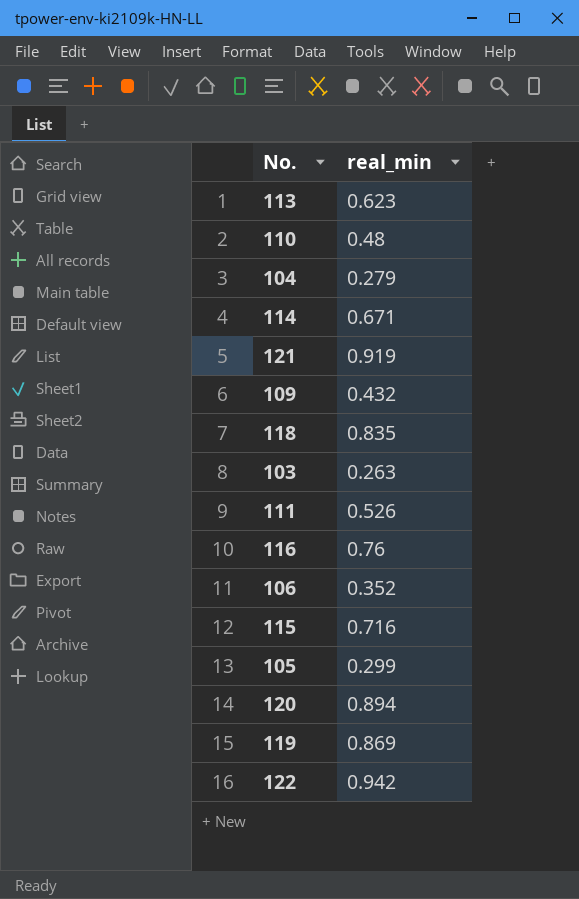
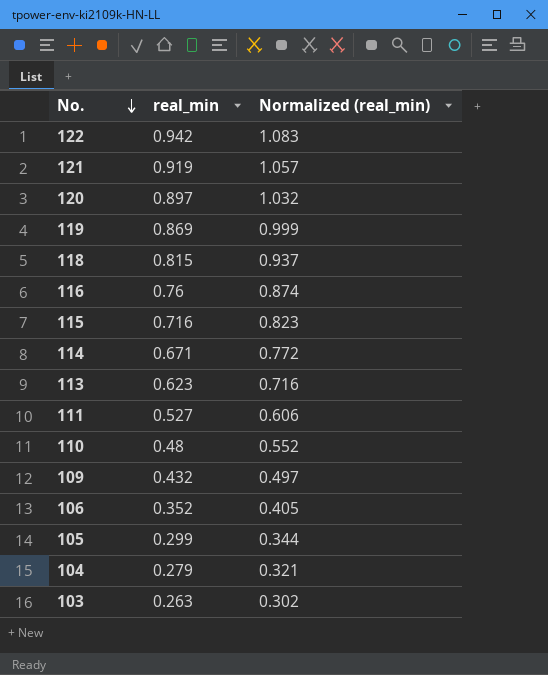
row order: none -> No. descending
column Normalized (real_min) | formula: none -> [real_min] * 1.15
120 | real_min: 0.894 -> 0.897
118 | real_min: 0.835 -> 0.815
111 | real_min: 0.526 -> 0.527

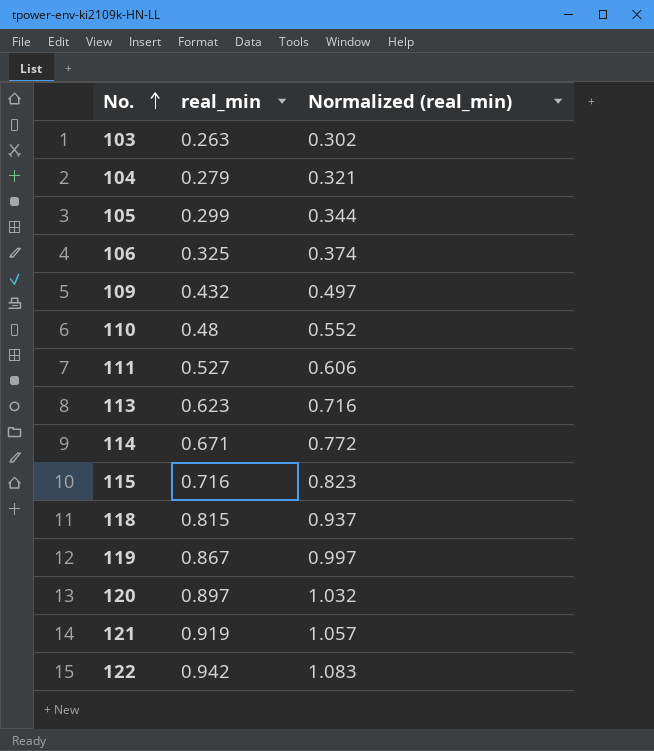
row order: No. descending -> No. ascending
row 116: 0.76 | 0.874 -> none
106 | real_min: 0.352 -> 0.325
106 | Normalized (real_min): 0.405 -> 0.374
119 | real_min: 0.869 -> 0.867
119 | Normalized (real_min): 0.999 -> 0.997

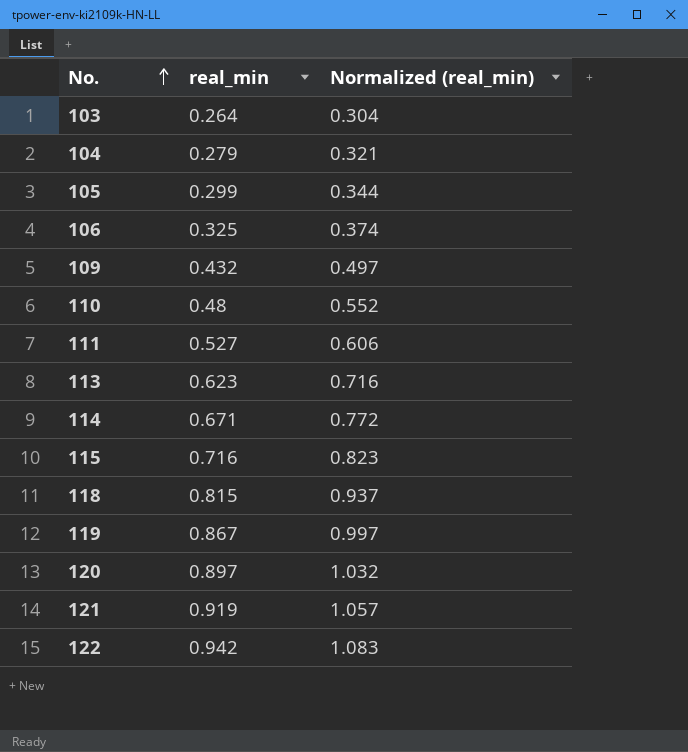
103 | real_min: 0.263 -> 0.264
103 | Normalized (real_min): 0.302 -> 0.304

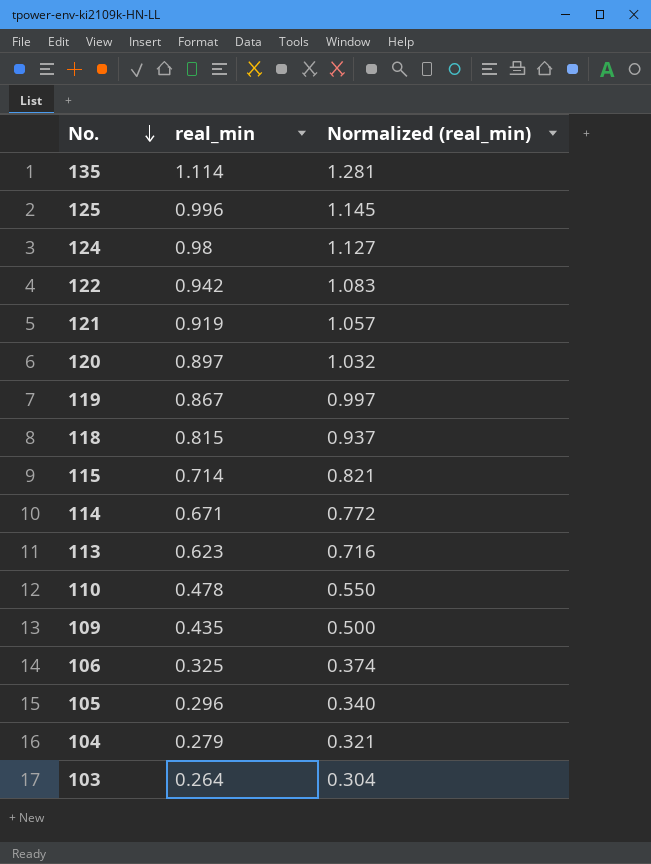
row order: No. ascending -> No. descending
row 111: 0.527 | 0.606 -> none
row 135: none -> 1.114 | 1.281
row 125: none -> 0.996 | 1.145
row 124: none -> 0.98 | 1.127
115 | real_min: 0.716 -> 0.714
115 | Normalized (real_min): 0.823 -> 0.821
110 | real_min: 0.48 -> 0.478
110 | Normalized (real_min): 0.552 -> 0.550
109 | real_min: 0.432 -> 0.435
109 | Normalized (real_min): 0.497 -> 0.500
105 | real_min: 0.299 -> 0.296
105 | Normalized (real_min): 0.344 -> 0.340

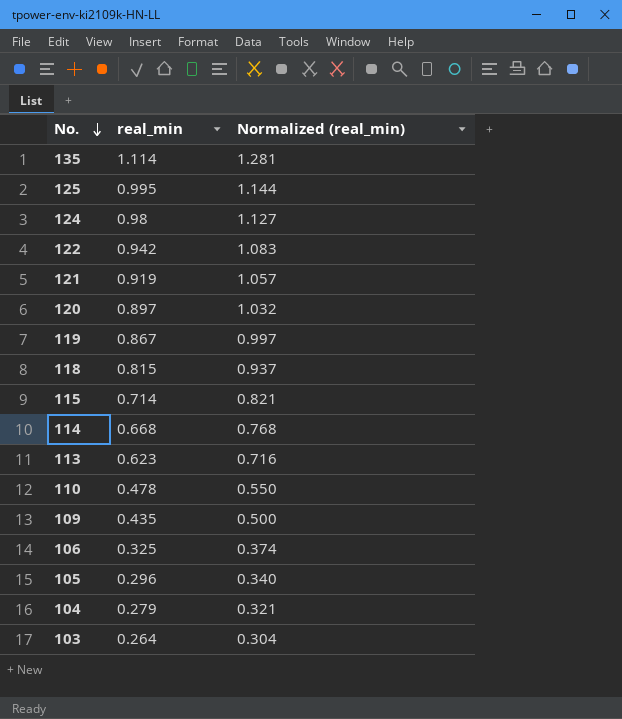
125 | real_min: 0.996 -> 0.995
125 | Normalized (real_min): 1.145 -> 1.144
114 | real_min: 0.671 -> 0.668
114 | Normalized (real_min): 0.772 -> 0.768

